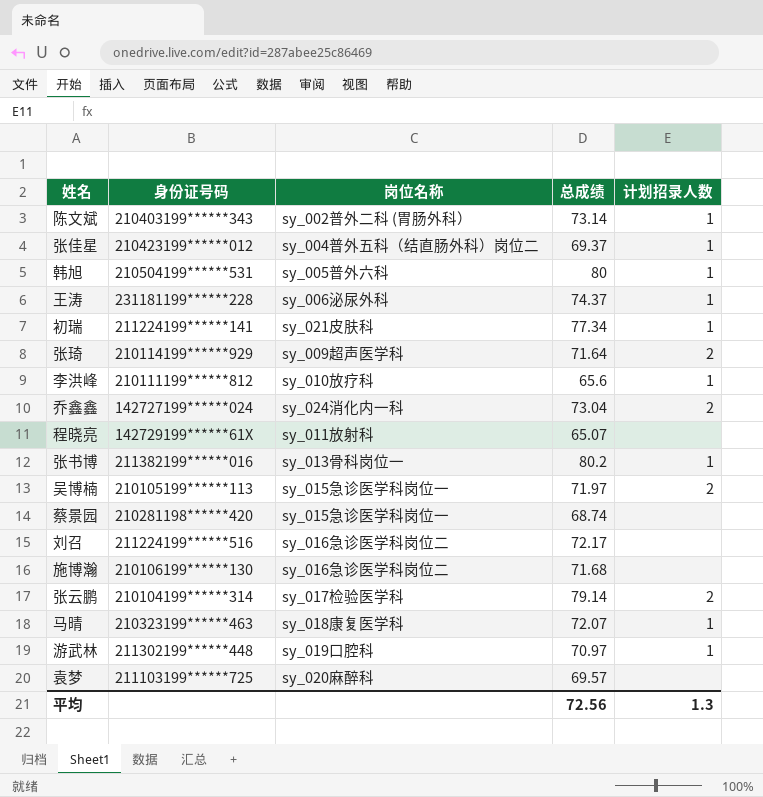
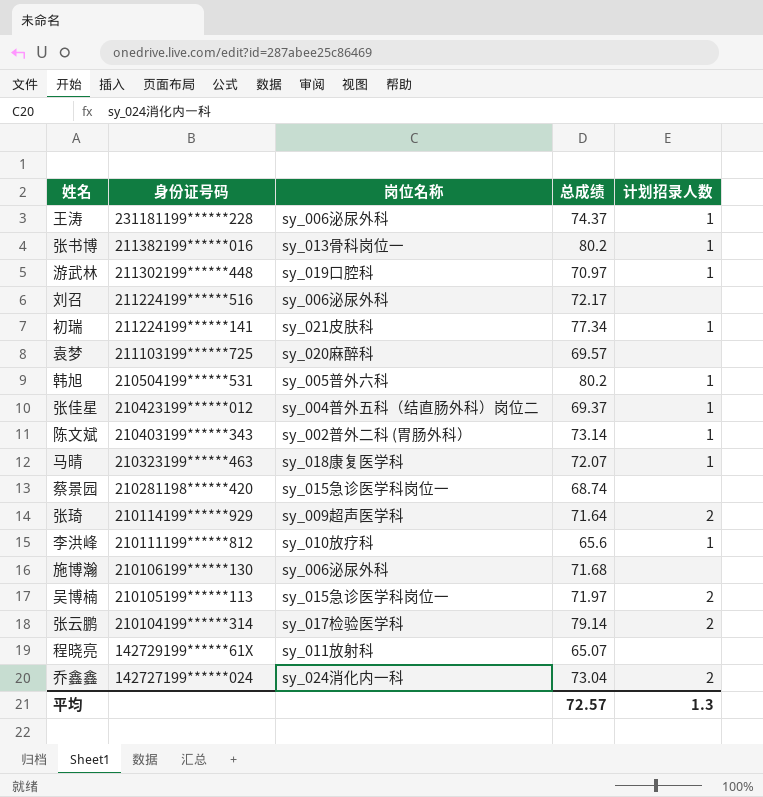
row order: none -> 身份证号码 descending
刘召 | 岗位名称: sy_016急诊医学科岗位二 -> sy_006泌尿外科
韩旭 | 总成绩: 80 -> 80.2
施博瀚 | 岗位名称: sy_016急诊医学科岗位二 -> sy_006泌尿外科
平均 | 总成绩: 72.56 -> 72.57

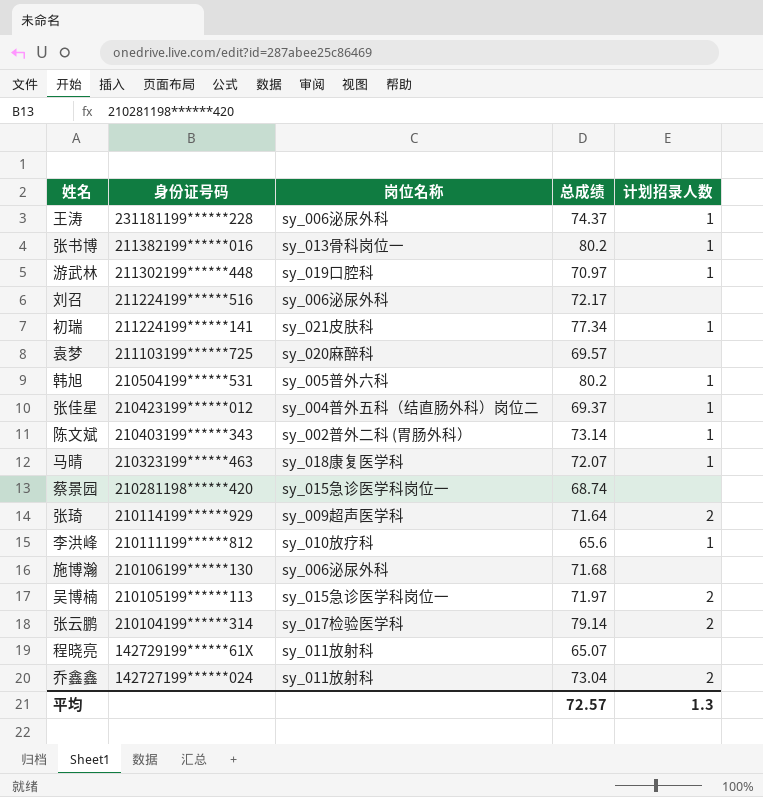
乔鑫鑫 | 岗位名称: sy_024消化内一科 -> sy_011放射科

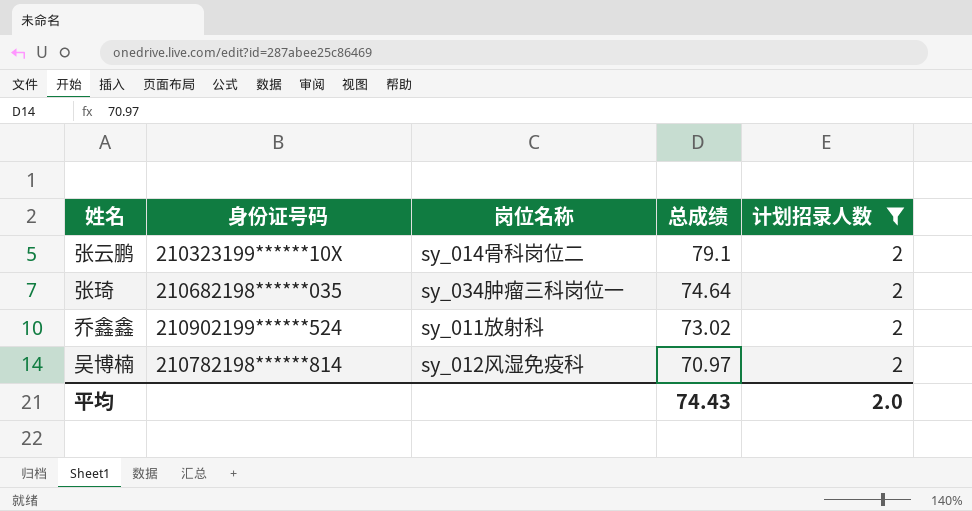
filter: none -> 计划招录人数 = 2
row order: 身份证号码 descending -> 总成绩 descending
张云鹏 | 身份证号码: 210104199******314 -> 210323199******10X
张云鹏 | 岗位名称: sy_017检验医学科 -> sy_014骨科岗位二
张云鹏 | 总成绩: 79.14 -> 79.1
张琦 | 身份证号码: 210114199******929 -> 210682198******035
张琦 | 岗位名称: sy_009超声医学科 -> sy_034肿瘤三科岗位一
张琦 | 总成绩: 71.64 -> 74.64
乔鑫鑫 | 身份证号码: 142727199******024 -> 210902199******524
乔鑫鑫 | 总成绩: 73.04 -> 73.02
吴博楠 | 身份证号码: 210105199******113 -> 210782198******814
吴博楠 | 岗位名称: sy_015急诊医学科岗位一 -> sy_012风湿免疫科
吴博楠 | 总成绩: 71.97 -> 70.97
平均 | 总成绩: 72.57 -> 74.43
平均 | 计划招录人数: 1.3 -> 2.0

